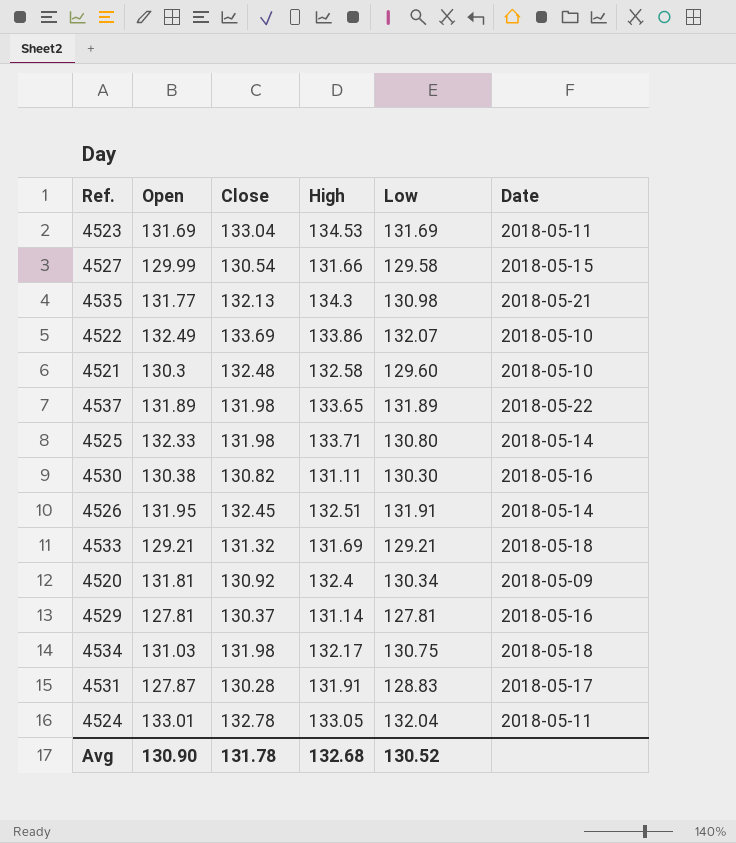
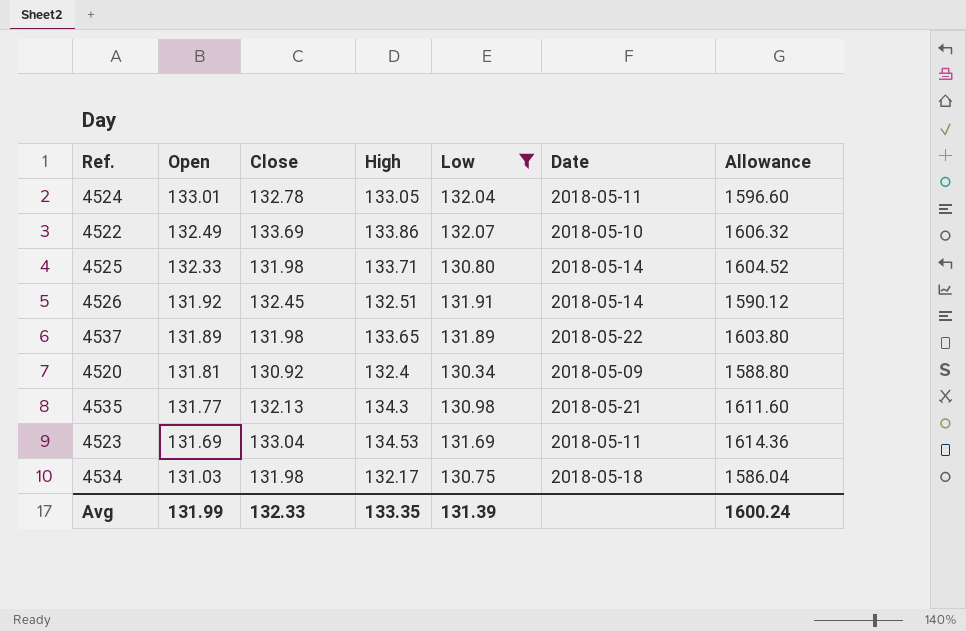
filter: none -> Low >= 130.34
row order: none -> Open descending
column Allowance | formula: none -> [High] * 12
4526 | Open: 131.95 -> 131.92
Avg | Open: 130.90 -> 131.99
Avg | Close: 131.78 -> 132.33
Avg | High: 132.68 -> 133.35
Avg | Low: 130.52 -> 131.39

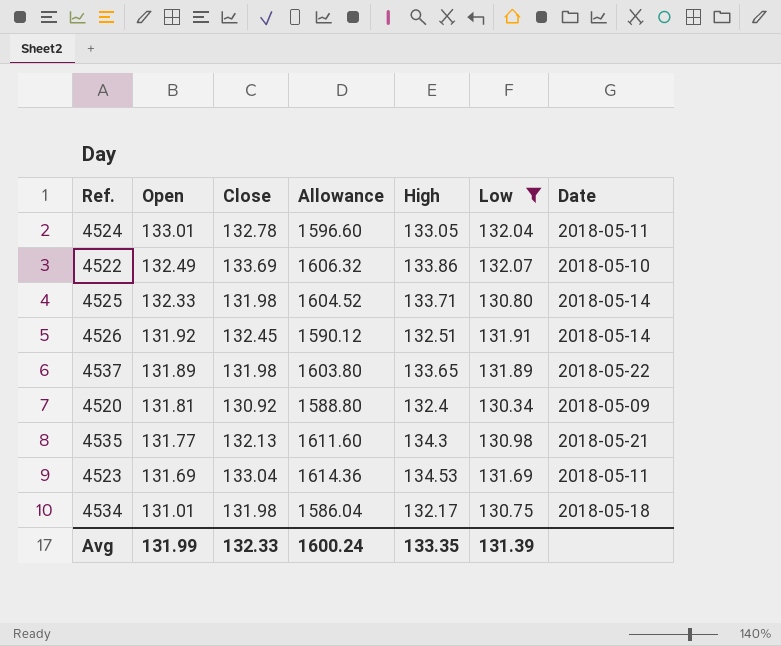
column Allowance | position: 7 -> 4
4534 | Open: 131.03 -> 131.01

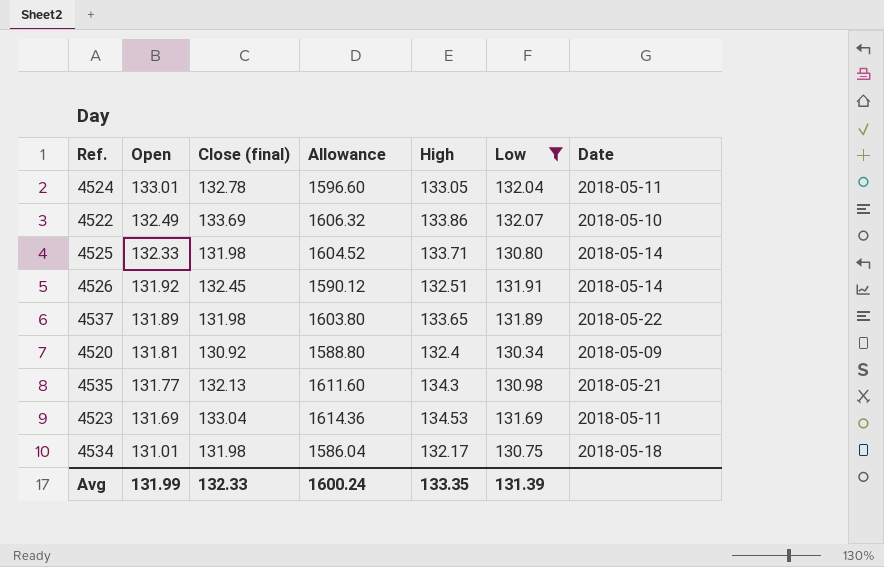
column name: Close -> Close (final)

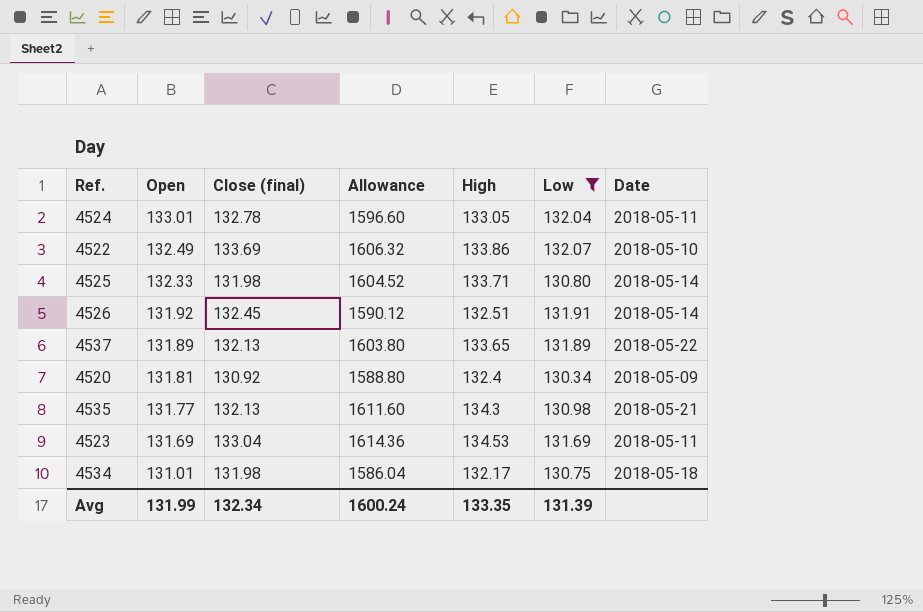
4537 | Close (final): 131.98 -> 132.13
Avg | Close (final): 132.33 -> 132.34

